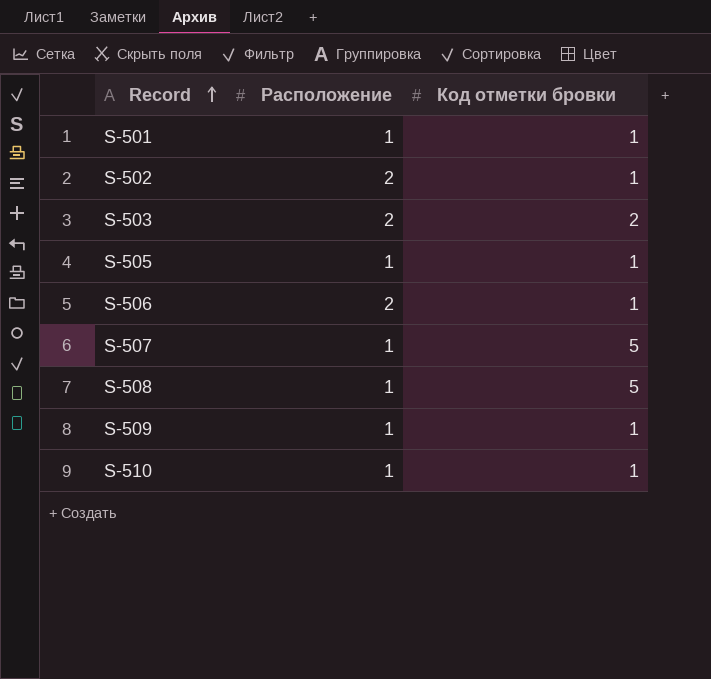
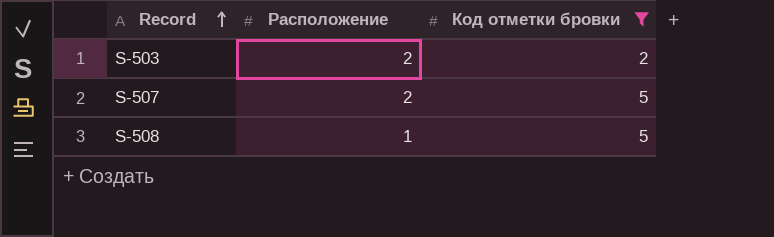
filter: none -> Код отметки бровки != 1
S-507 | Расположение: 1 -> 2

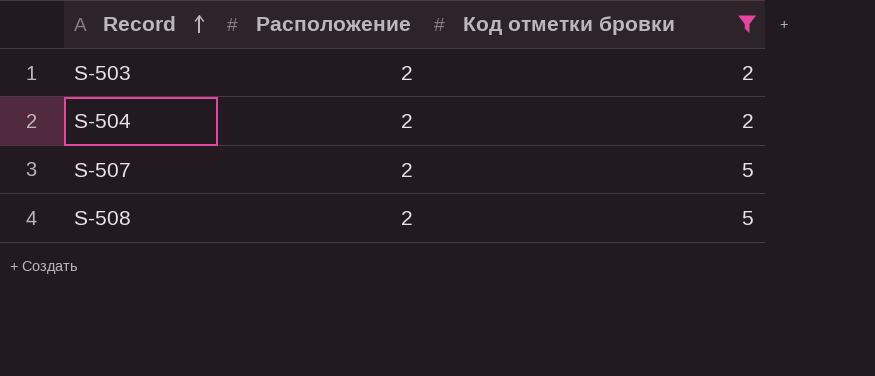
row S-504: none -> 2 | 2
S-508 | Расположение: 1 -> 2

